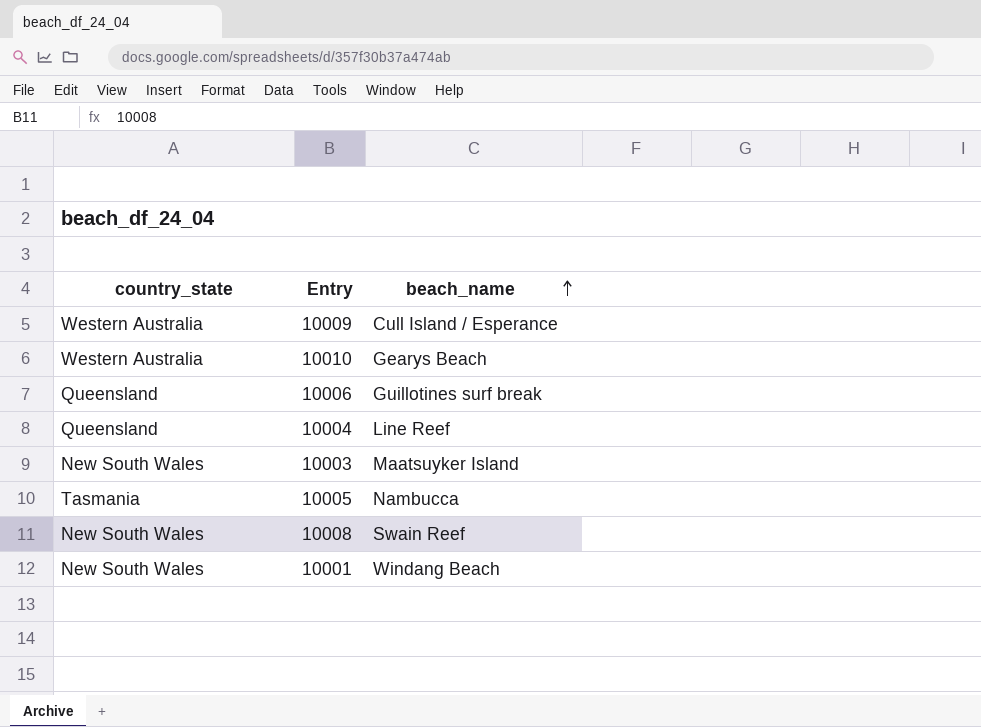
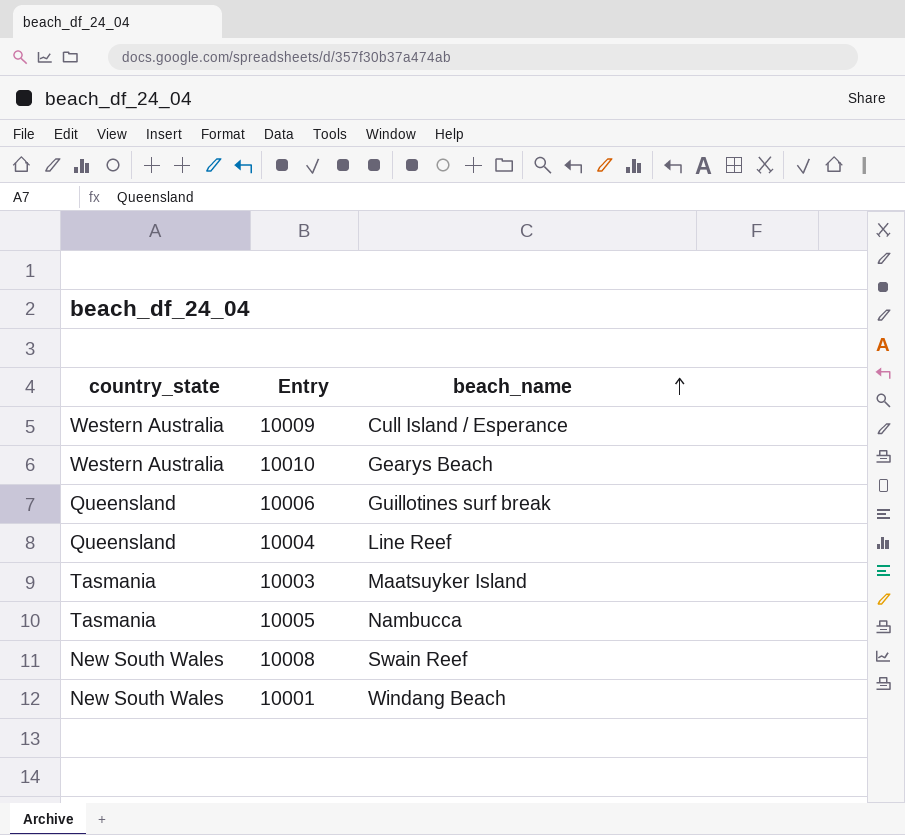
10003 | country_state: New South Wales -> Tasmania

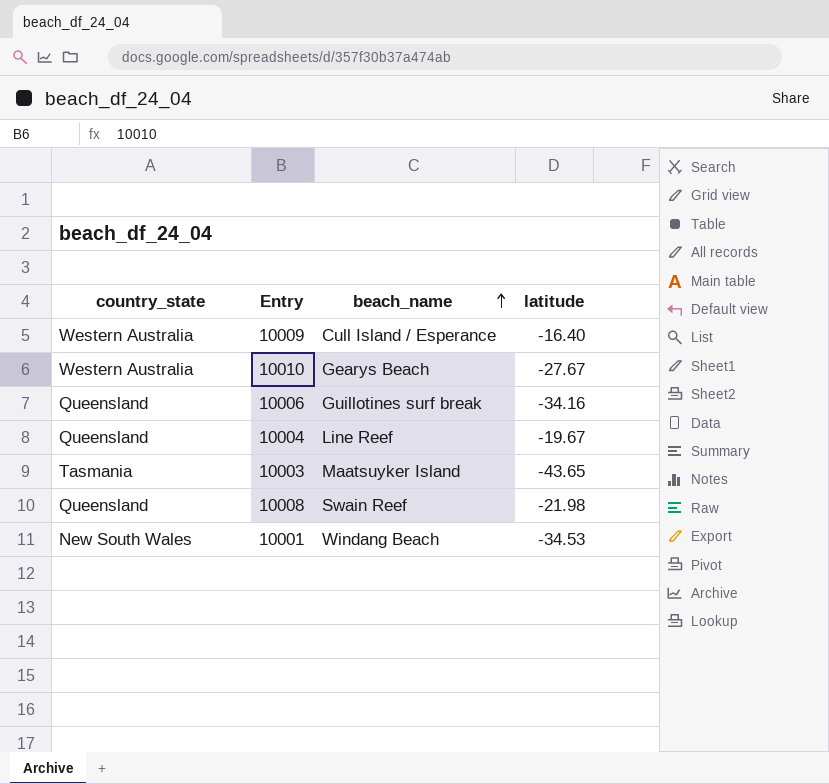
column latitude | position: none -> 4
row 10005: Tasmania | Nambucca -> none
10008 | country_state: New South Wales -> Queensland

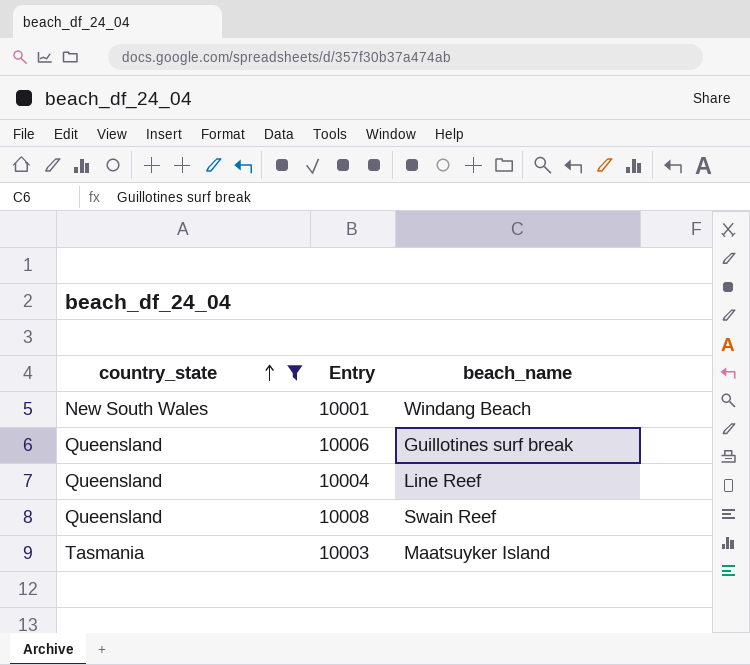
filter: none -> country_state != Western Australia
row order: beach_name ascending -> country_state ascending
column latitude | position: 4 -> none

